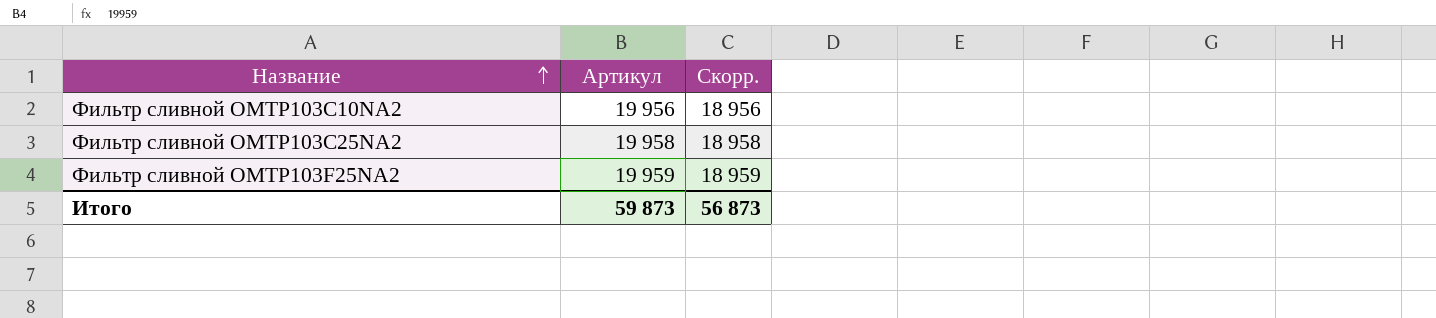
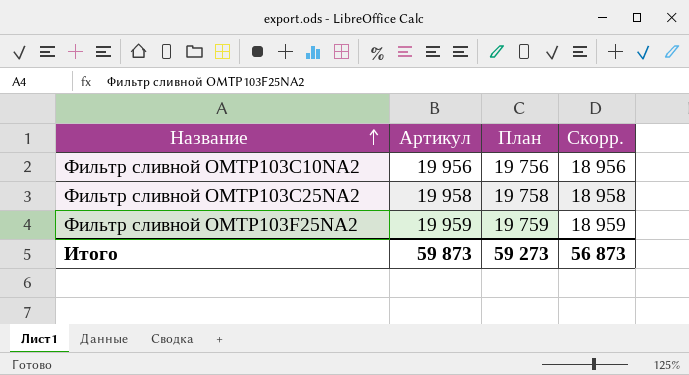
column План | formula: none -> [Артикул] - 200

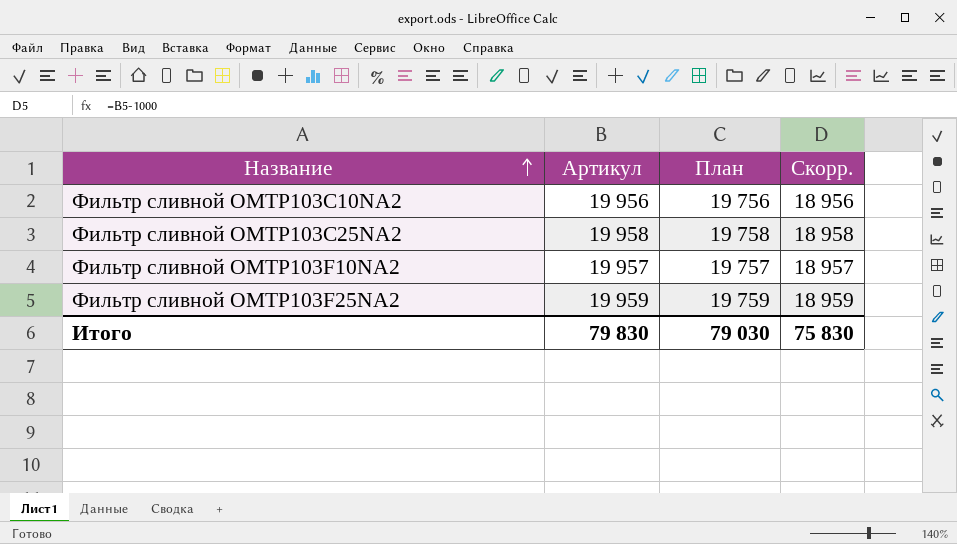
row Фильтр сливной OMTP103F10NA2: none -> 19 957 | 19 757 | 18 957
Итого | Артикул: 59 873 -> 79 830
Итого | План: 59 273 -> 79 030
Итого | Скорр.: 56 873 -> 75 830

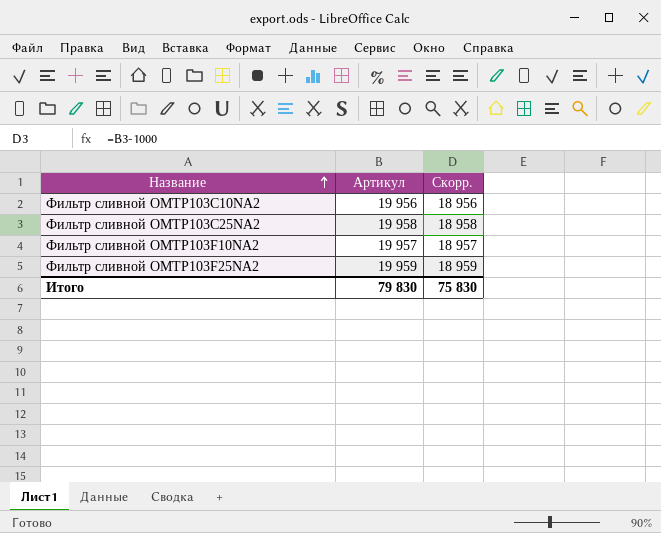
column План | formula: [Артикул] - 200 -> none

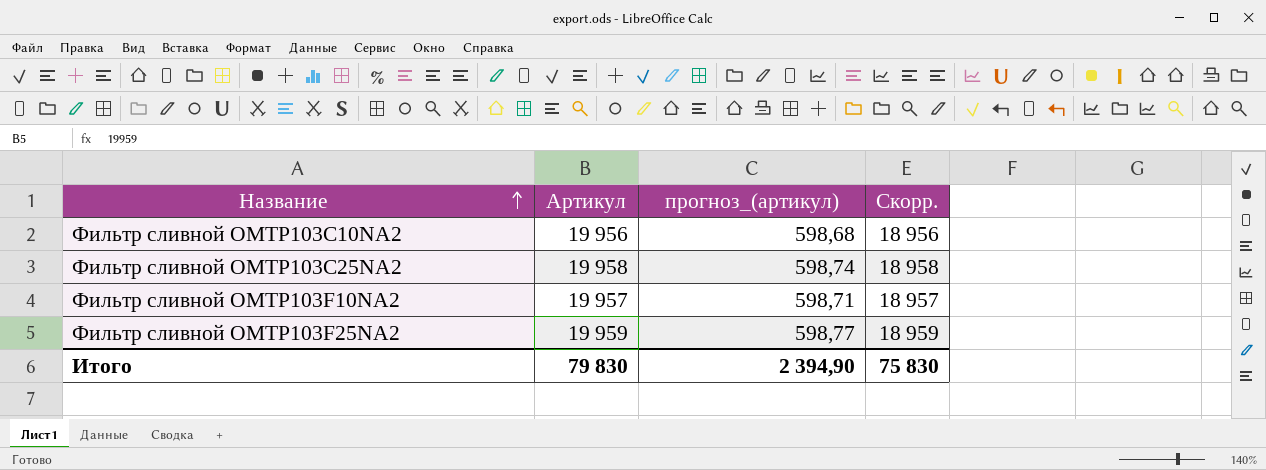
column прогноз_(артикул) | formula: none -> [Артикул] * 0,03

